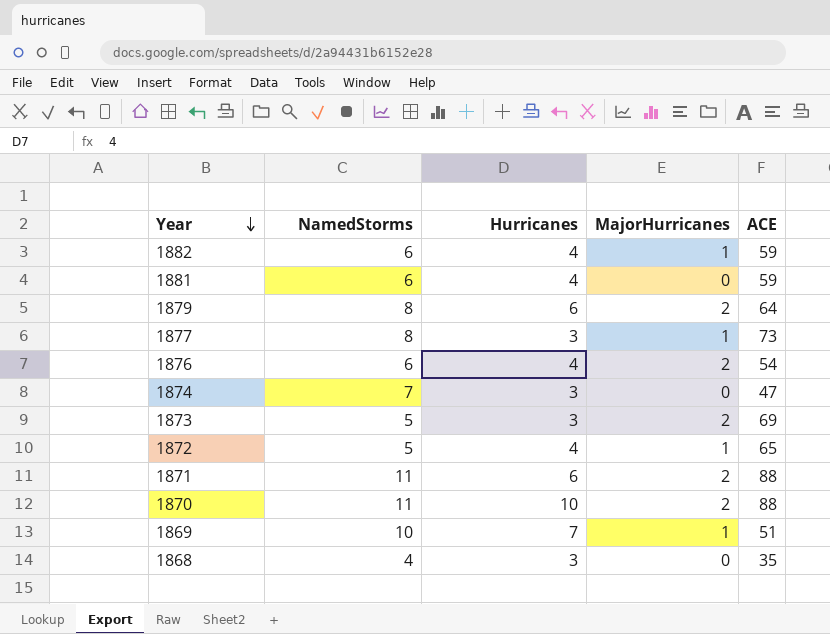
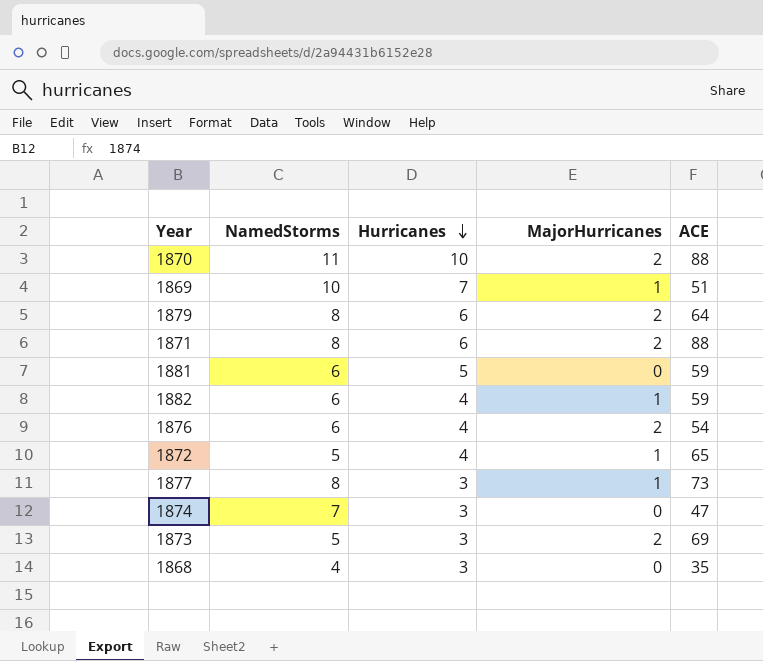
row order: Year descending -> Hurricanes descending
1871 | NamedStorms: 11 -> 8
1881 | Hurricanes: 4 -> 5

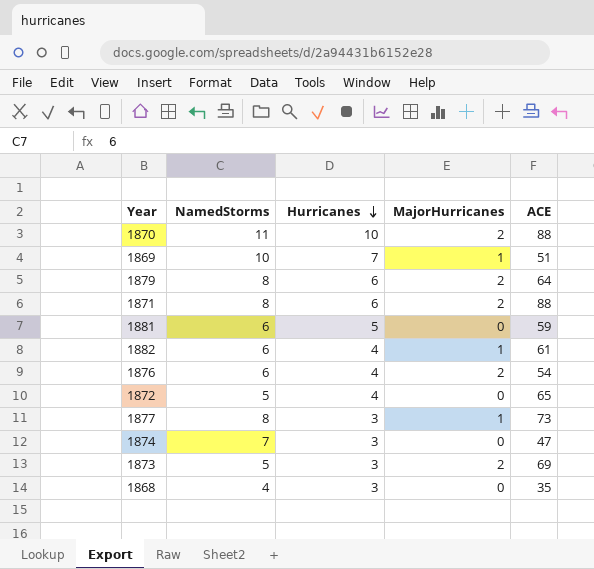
1882 | ACE: 59 -> 61
1872 | MajorHurricanes: 1 -> 0

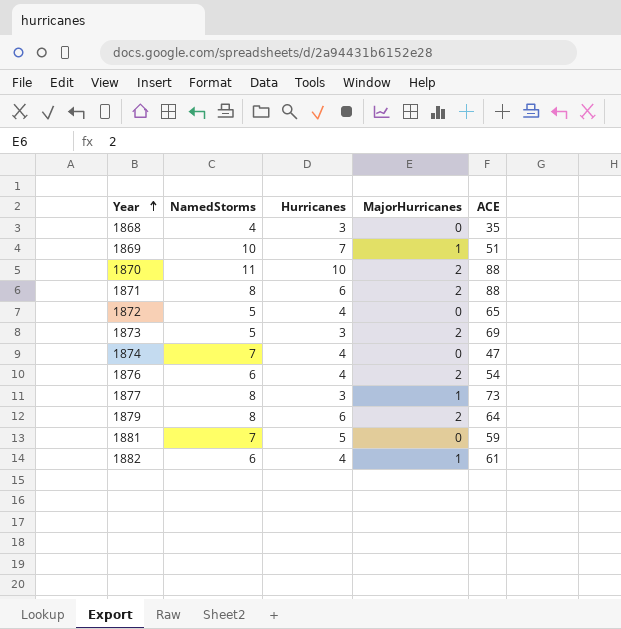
row order: Hurricanes descending -> Year ascending
1874 | Hurricanes: 3 -> 4
1881 | NamedStorms: 6 -> 7

